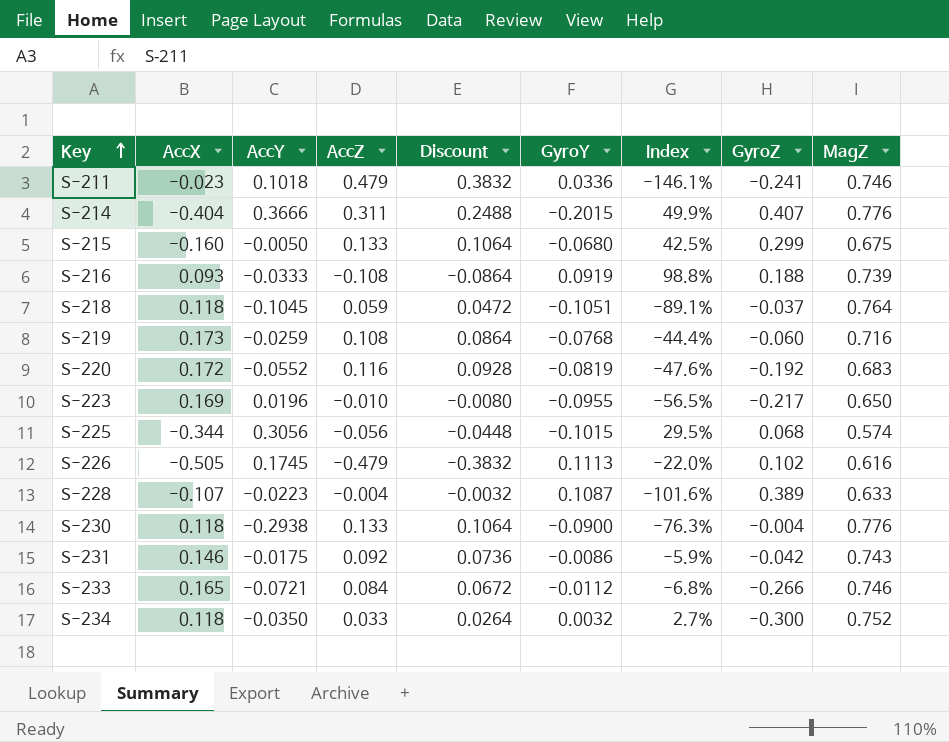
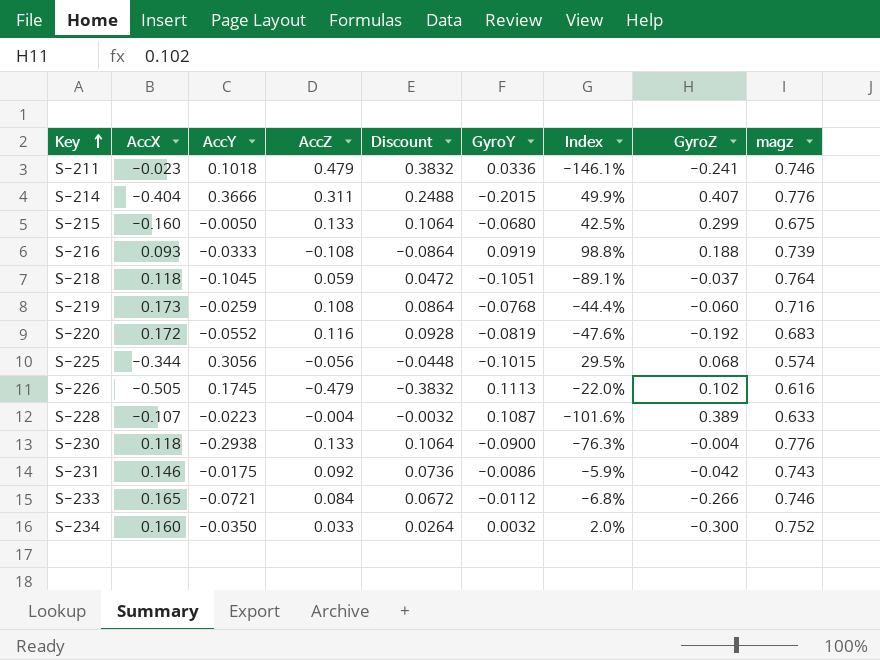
column name: MagZ -> magz
row S-223: 0.169 | 0.0196 | -0.010 | -0.0080 | -0.0955 | -56.5% | -0.217 | 0.650 -> none
S-234 | AccX: 0.118 -> 0.160
S-234 | Index: 2.7% -> 2.0%

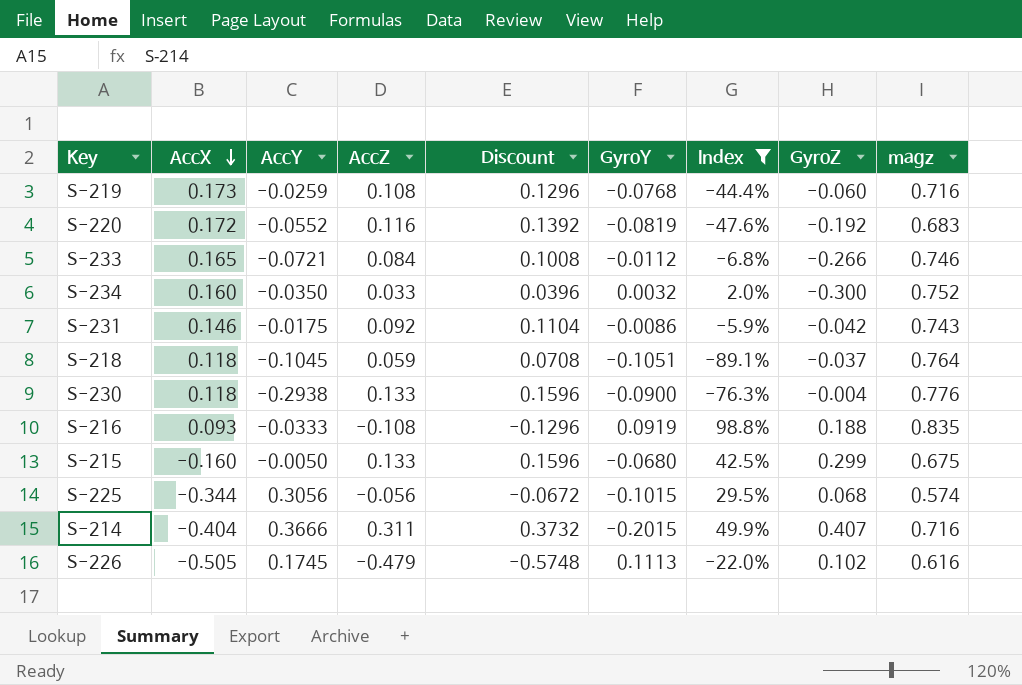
filter: none -> Index >= -89.1%
row order: Key ascending -> AccX descending
column Discount | formula: [AccZ] * 0.8 -> [AccZ] * 1.2
S-216 | magz: 0.739 -> 0.835
S-214 | magz: 0.776 -> 0.716

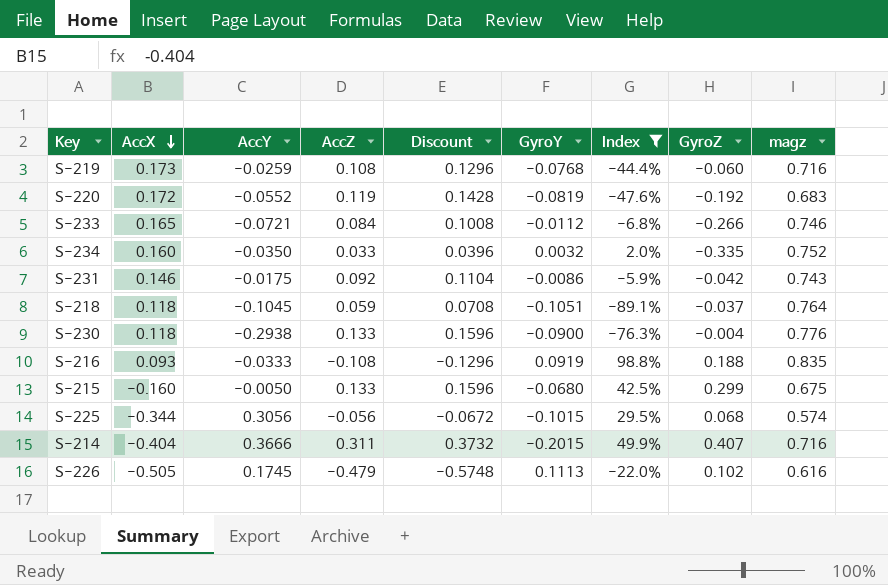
S-220 | AccZ: 0.116 -> 0.119
S-220 | Discount: 0.1392 -> 0.1428
S-234 | GyroZ: -0.300 -> -0.335

